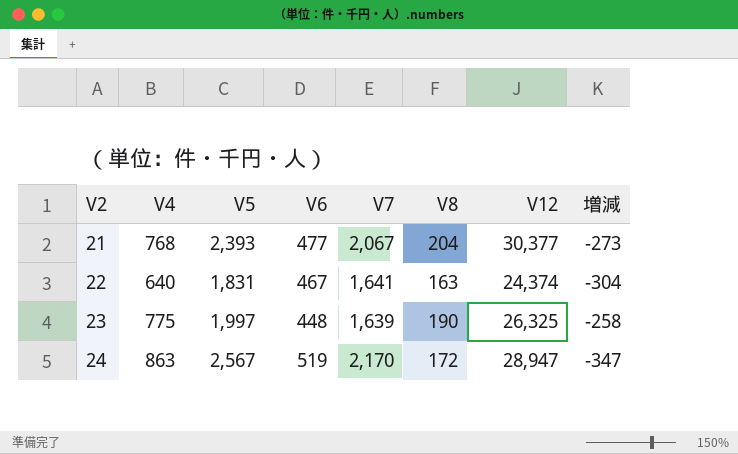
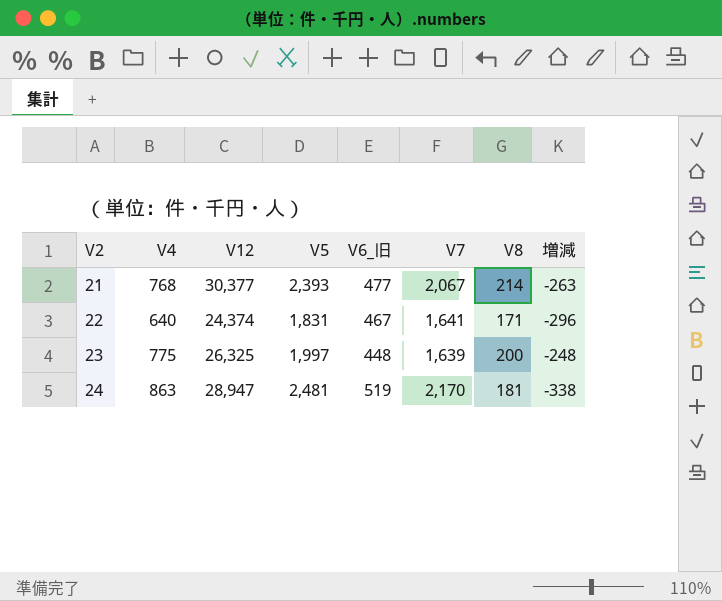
column V12 | position: 7 -> 3
column name: V6 -> V6_旧
21 | V8: 204 -> 214
21 | 増減: -273 -> -263
22 | V8: 163 -> 171
22 | 増減: -304 -> -296
23 | V8: 190 -> 200
23 | 増減: -258 -> -248
24 | V5: 2,567 -> 2,481
24 | V8: 172 -> 181
24 | 増減: -347 -> -338

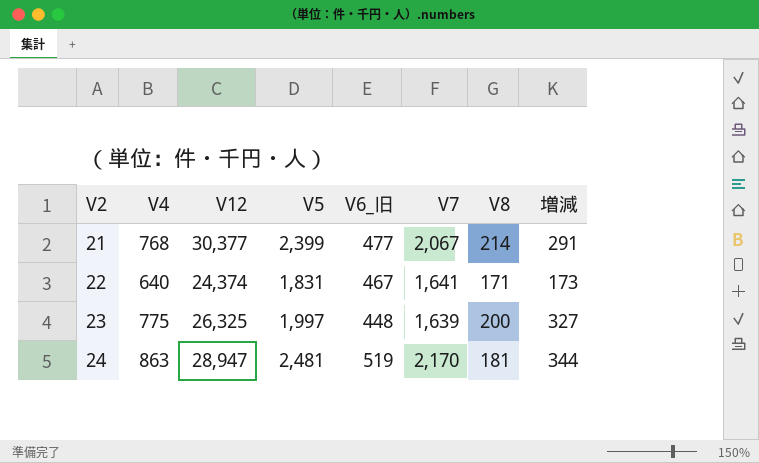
column 増減 | formula: [V8] - [V6_旧] -> [V4] - [V6_旧]
21 | V5: 2,393 -> 2,399

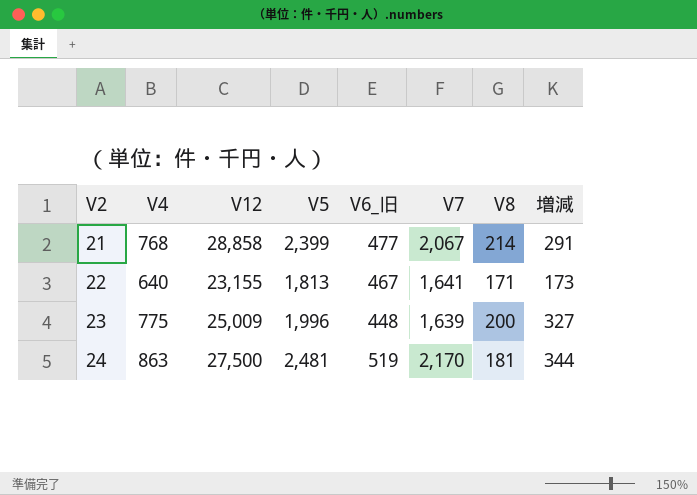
21 | V12: 30,377 -> 28,858
22 | V12: 24,374 -> 23,155
22 | V5: 1,831 -> 1,813
23 | V12: 26,325 -> 25,009
23 | V5: 1,997 -> 1,996
24 | V12: 28,947 -> 27,500

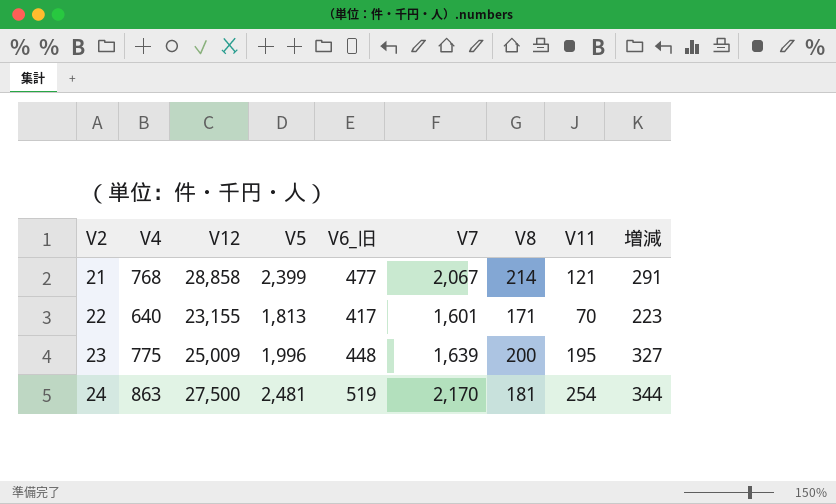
column V11 | position: none -> 8
22 | V6_旧: 467 -> 417
22 | V7: 1,641 -> 1,601
22 | 増減: 173 -> 223

